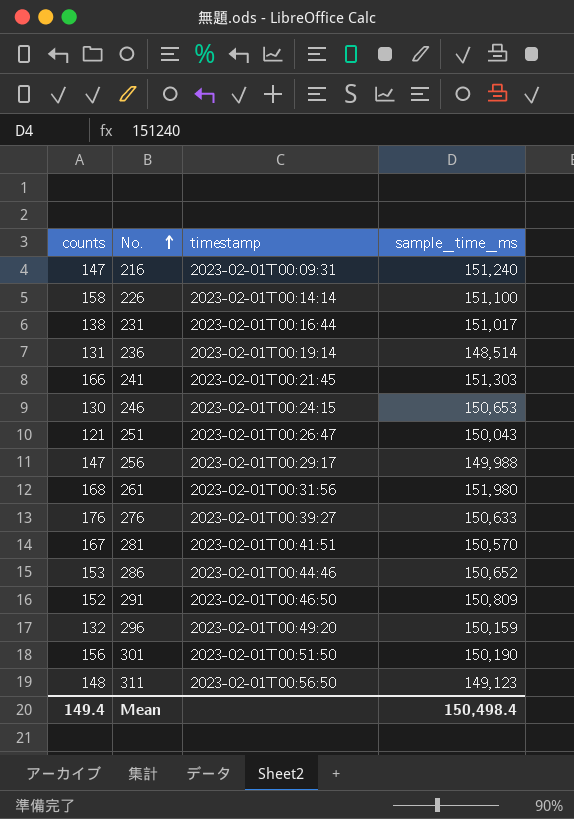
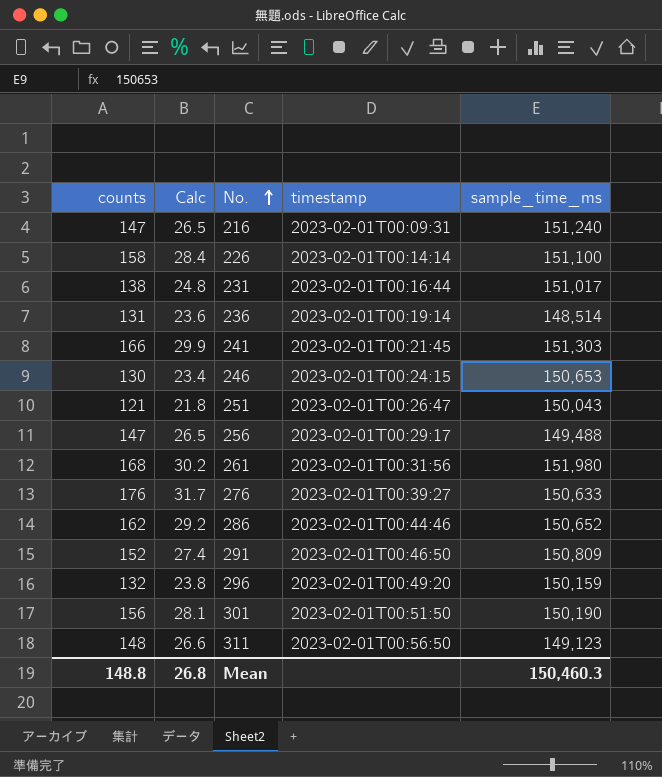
column Calc | formula: none -> [counts] * 0.18
row 281: 167 | 2023-02-01T00:41:51 | 150,570 -> none
256 | sample_time_ms: 149,988 -> 149,488
286 | counts: 153 -> 162
Mean | counts: 149.4 -> 148.8
Mean | sample_time_ms: 150,498.4 -> 150,460.3

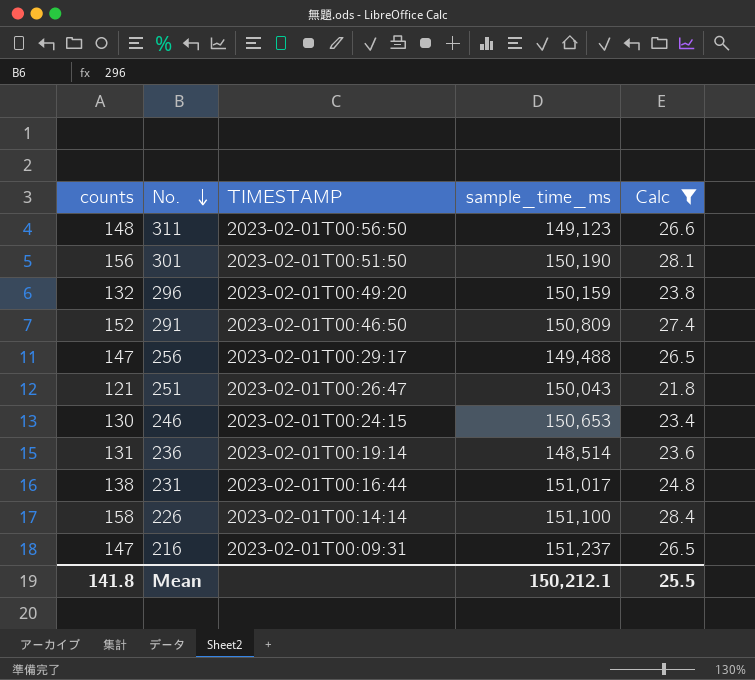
filter: none -> Calc <= 28.4
row order: No. ascending -> No. descending
column name: timestamp -> TIMESTAMP
column Calc | position: 2 -> 5
216 | sample_time_ms: 151,240 -> 151,237
Mean | counts: 148.8 -> 141.8
Mean | sample_time_ms: 150,460.3 -> 150,212.1
Mean | Calc: 26.8 -> 25.5

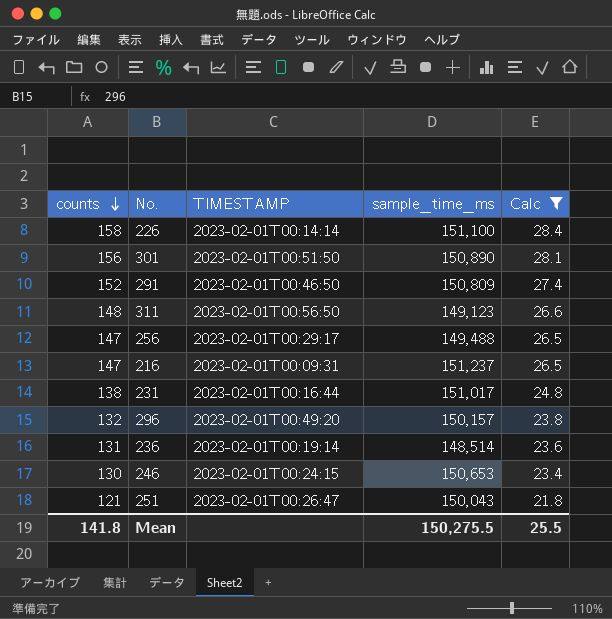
row order: No. descending -> counts descending
301 | sample_time_ms: 150,190 -> 150,890
296 | sample_time_ms: 150,159 -> 150,157
Mean | sample_time_ms: 150,212.1 -> 150,275.5

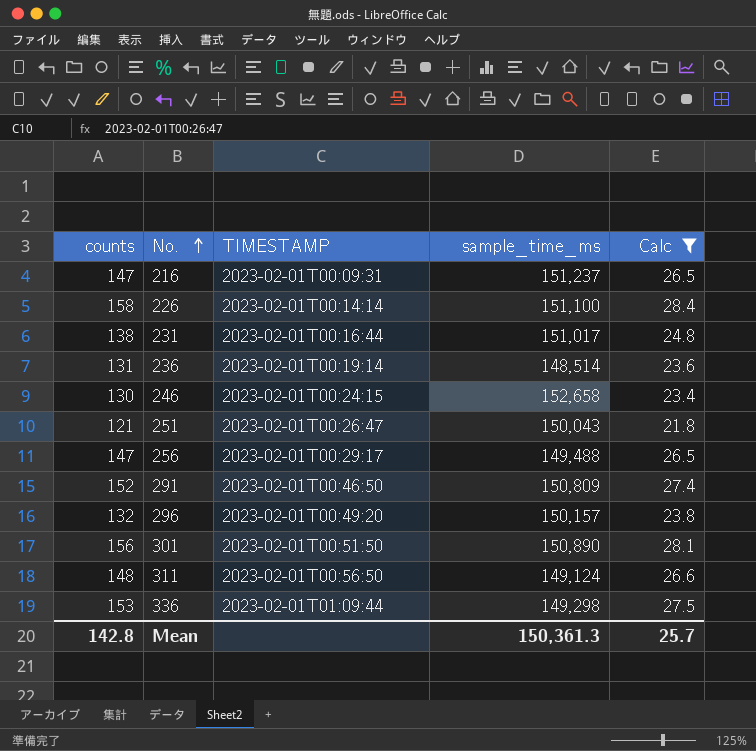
row order: counts descending -> No. ascending
246 | sample_time_ms: 150,653 -> 152,658
311 | sample_time_ms: 149,123 -> 149,124
row 336: none -> 153 | 2023-02-01T01:09:44 | 149,298 | 27.5
Mean | counts: 141.8 -> 142.8
Mean | sample_time_ms: 150,275.5 -> 150,361.3
Mean | Calc: 25.5 -> 25.7

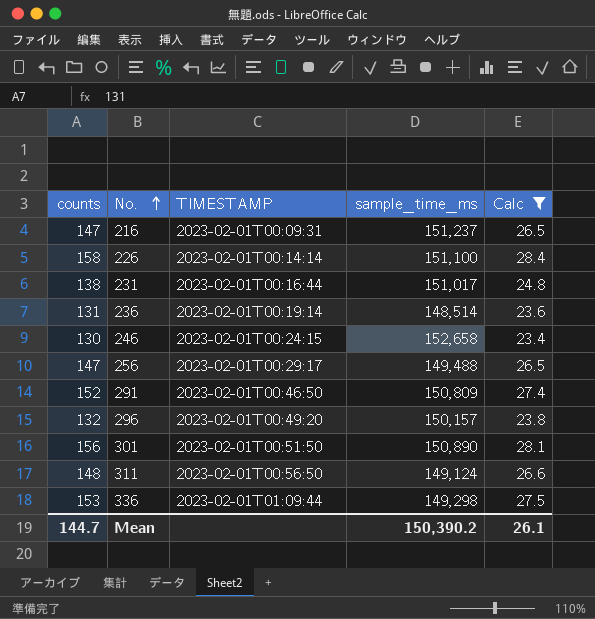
row 251: 121 | 2023-02-01T00:26:47 | 150,043 | 21.8 -> none
Mean | counts: 142.8 -> 144.7
Mean | sample_time_ms: 150,361.3 -> 150,390.2
Mean | Calc: 25.7 -> 26.1

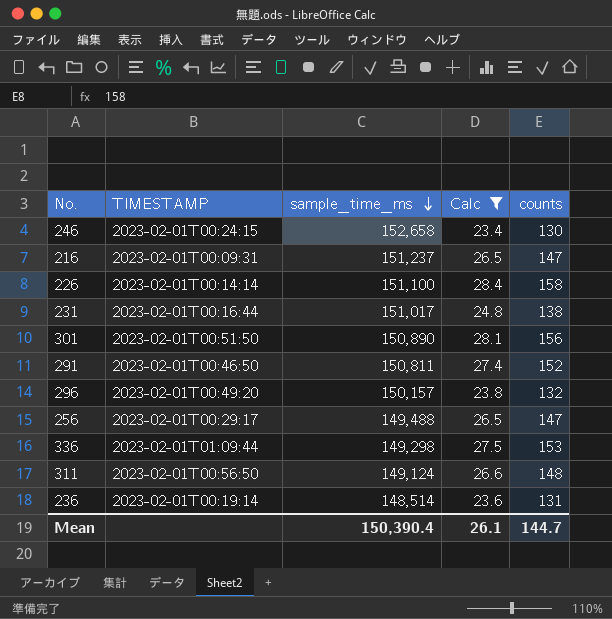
row order: No. ascending -> sample_time_ms descending
column counts | position: 1 -> 5
291 | sample_time_ms: 150,809 -> 150,811
Mean | sample_time_ms: 150,390.2 -> 150,390.4

